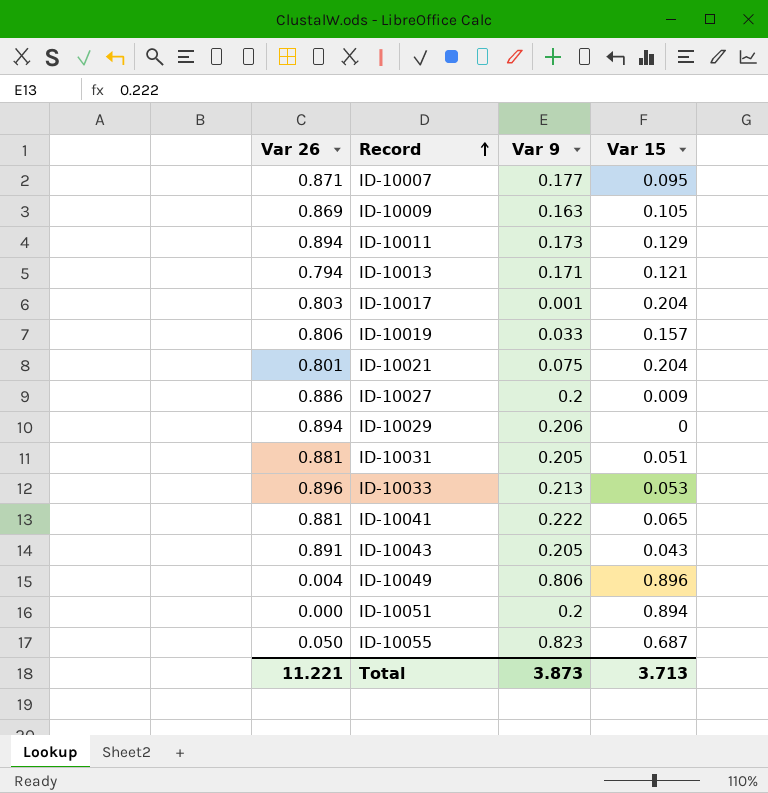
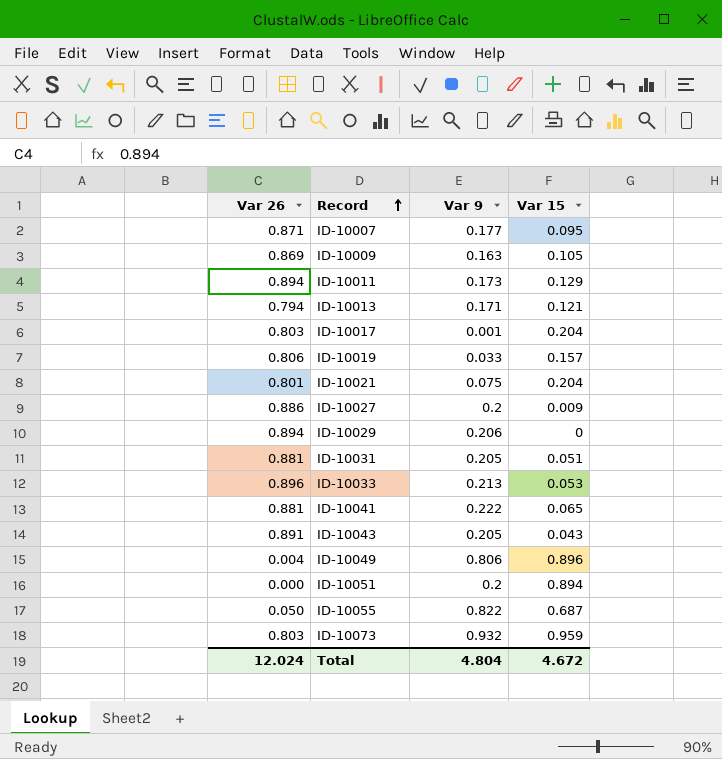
ID-10055 | Var 9: 0.823 -> 0.822
row ID-10073: none -> 0.803 | 0.932 | 0.959
Total | Var 26: 11.221 -> 12.024
Total | Var 9: 3.873 -> 4.804
Total | Var 15: 3.713 -> 4.672

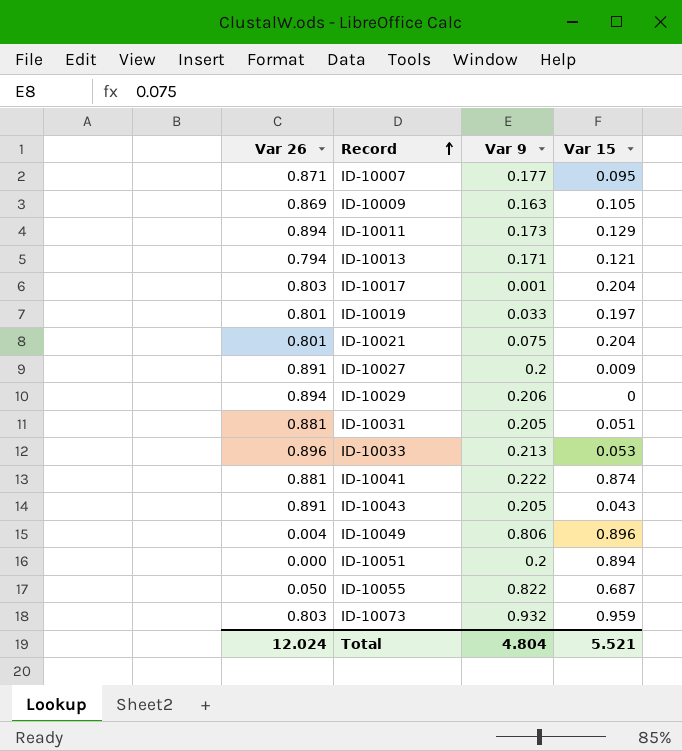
ID-10019 | Var 26: 0.806 -> 0.801
ID-10019 | Var 15: 0.157 -> 0.197
ID-10027 | Var 26: 0.886 -> 0.891
ID-10041 | Var 15: 0.065 -> 0.874
Total | Var 15: 4.672 -> 5.521

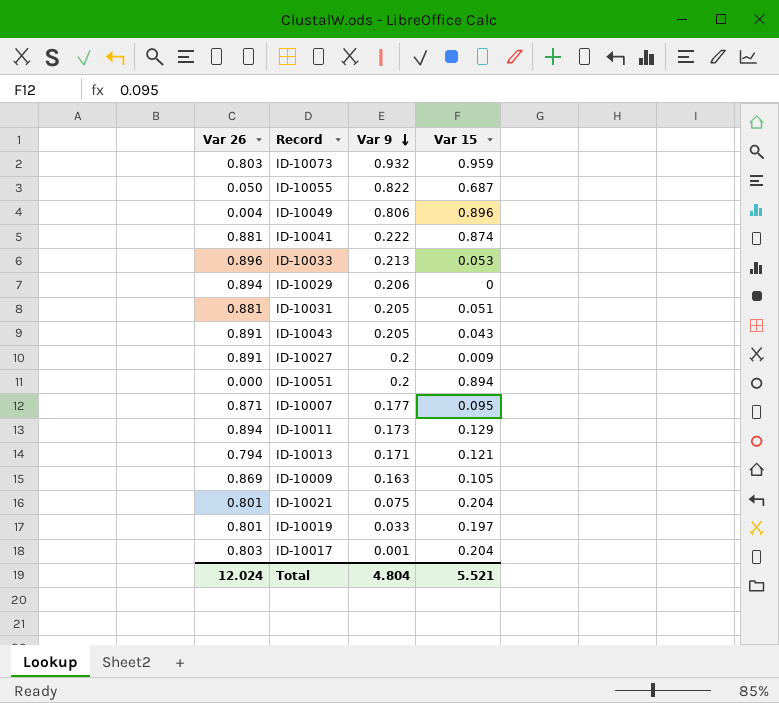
row order: Record ascending -> Var 9 descending

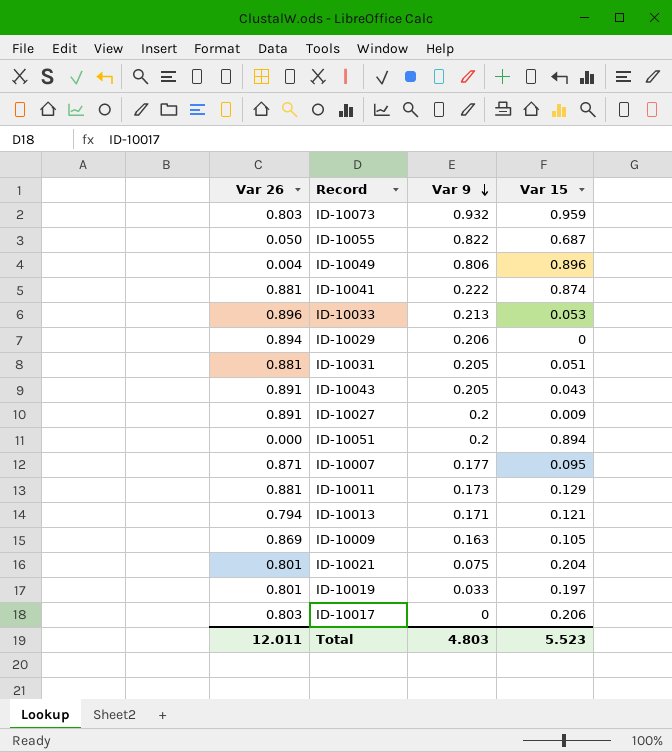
ID-10011 | Var 26: 0.894 -> 0.881
ID-10017 | Var 9: 0.001 -> 0
ID-10017 | Var 15: 0.204 -> 0.206
Total | Var 26: 12.024 -> 12.011
Total | Var 9: 4.804 -> 4.803
Total | Var 15: 5.521 -> 5.523

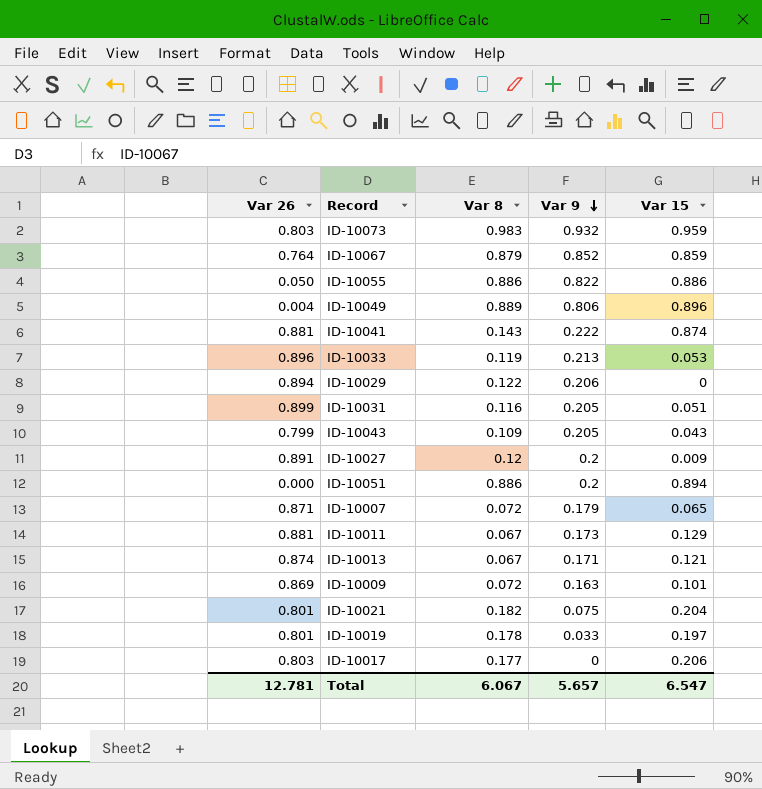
column Var 8 | position: none -> 3
row ID-10067: none -> 0.764 | 0.879 | 0.852 | 0.859
ID-10055 | Var 15: 0.687 -> 0.886
ID-10031 | Var 26: 0.881 -> 0.899
ID-10043 | Var 26: 0.891 -> 0.799
ID-10007 | Var 9: 0.177 -> 0.179
ID-10007 | Var 15: 0.095 -> 0.065
ID-10013 | Var 26: 0.794 -> 0.874
ID-10009 | Var 15: 0.105 -> 0.101
Total | Var 26: 12.011 -> 12.781
Total | Var 9: 4.803 -> 5.657
Total | Var 15: 5.523 -> 6.547

